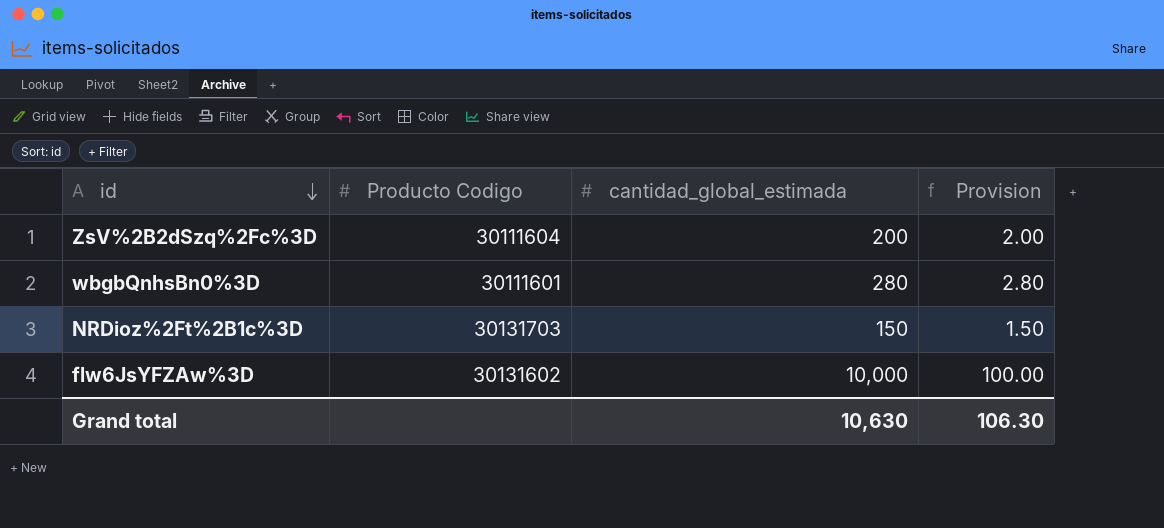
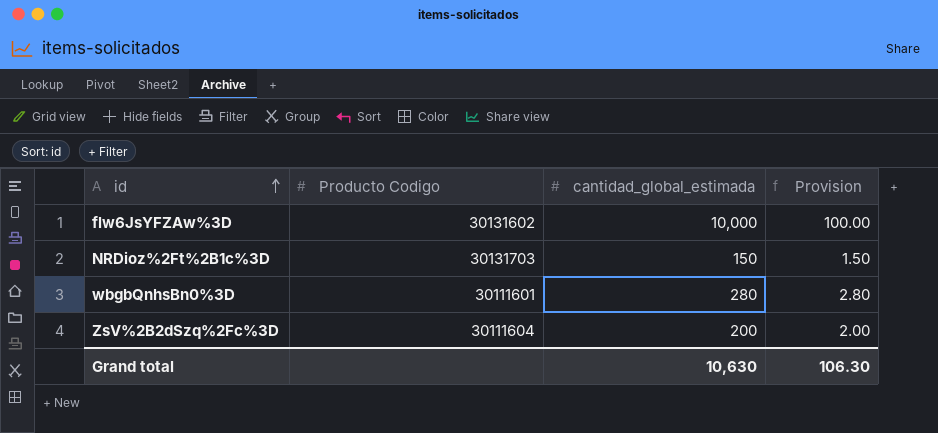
row order: id descending -> id ascending

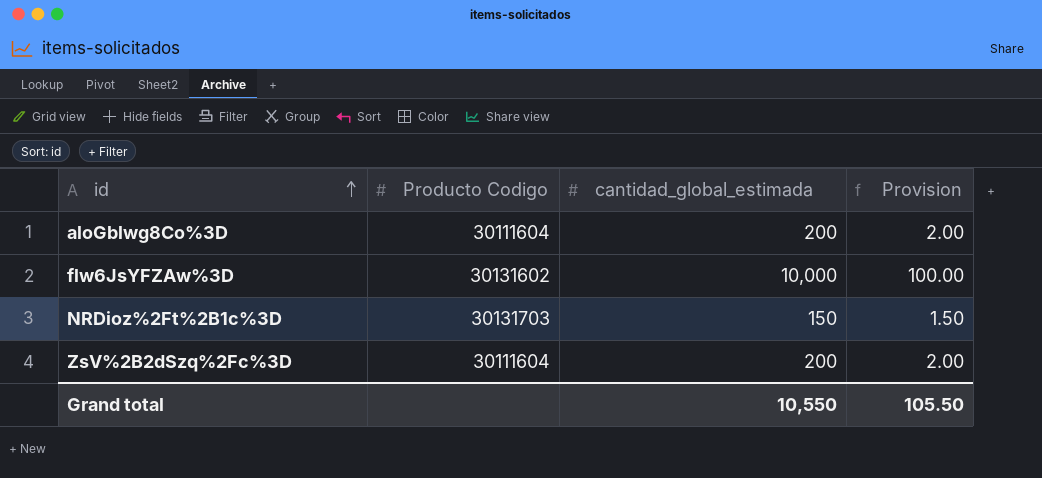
row wbgbQnhsBn0%3D: 30111601 | 280 | 2.80 -> none
row aloGblwg8Co%3D: none -> 30111604 | 200 | 2.00
Grand total | cantidad_global_estimada: 10,630 -> 10,550
Grand total | Provision: 106.30 -> 105.50

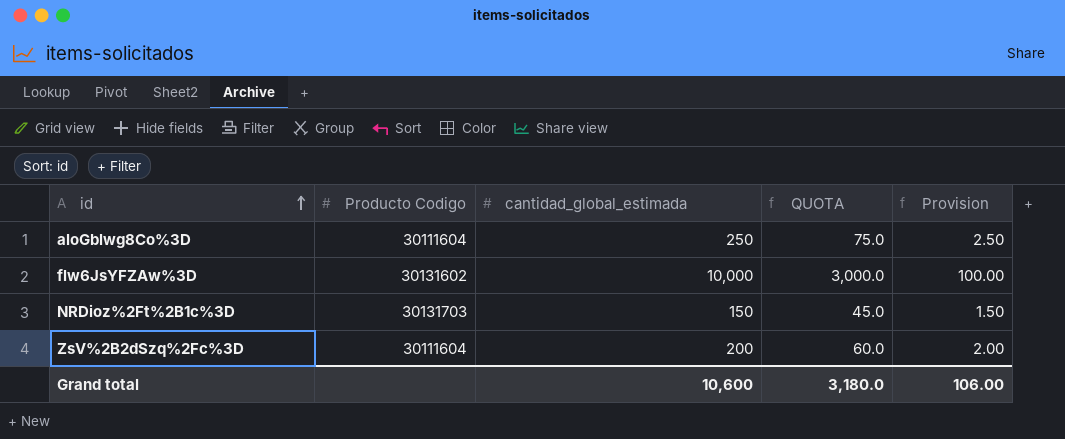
column QUOTA | formula: none -> [cantidad_global_estimada] * 0.3
aloGblwg8Co%3D | cantidad_global_estimada: 200 -> 250
aloGblwg8Co%3D | Provision: 2.00 -> 2.50
Grand total | cantidad_global_estimada: 10,550 -> 10,600
Grand total | Provision: 105.50 -> 106.00

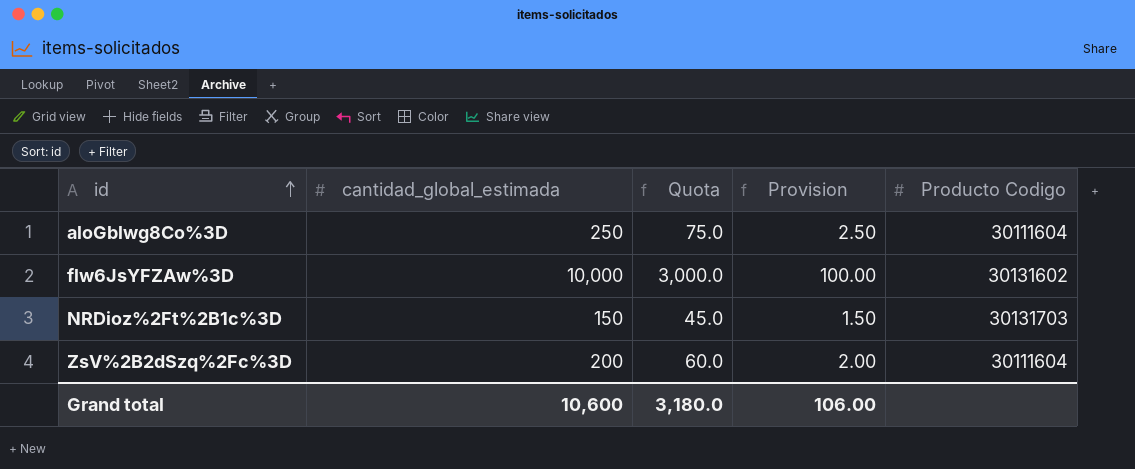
column name: QUOTA -> Quota
column Producto Codigo | position: 2 -> 5

